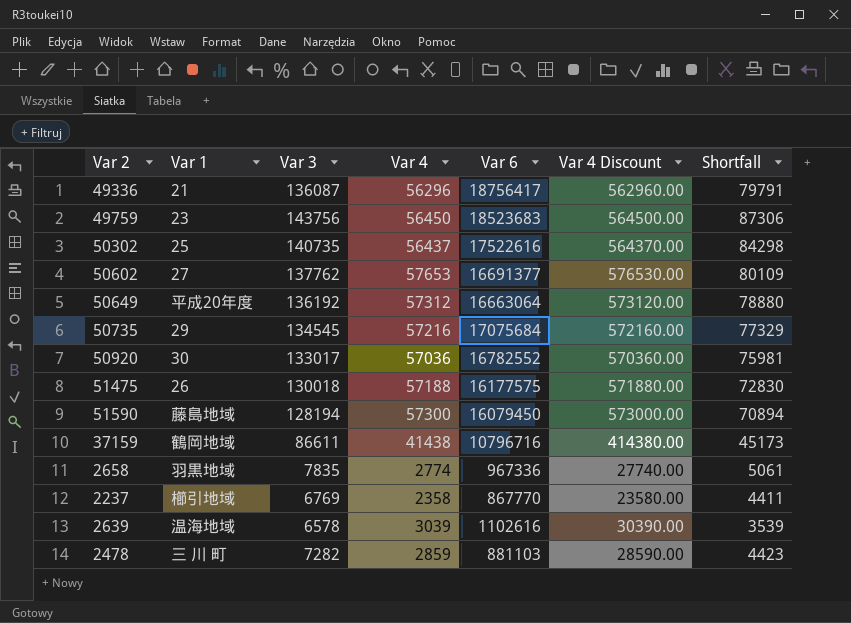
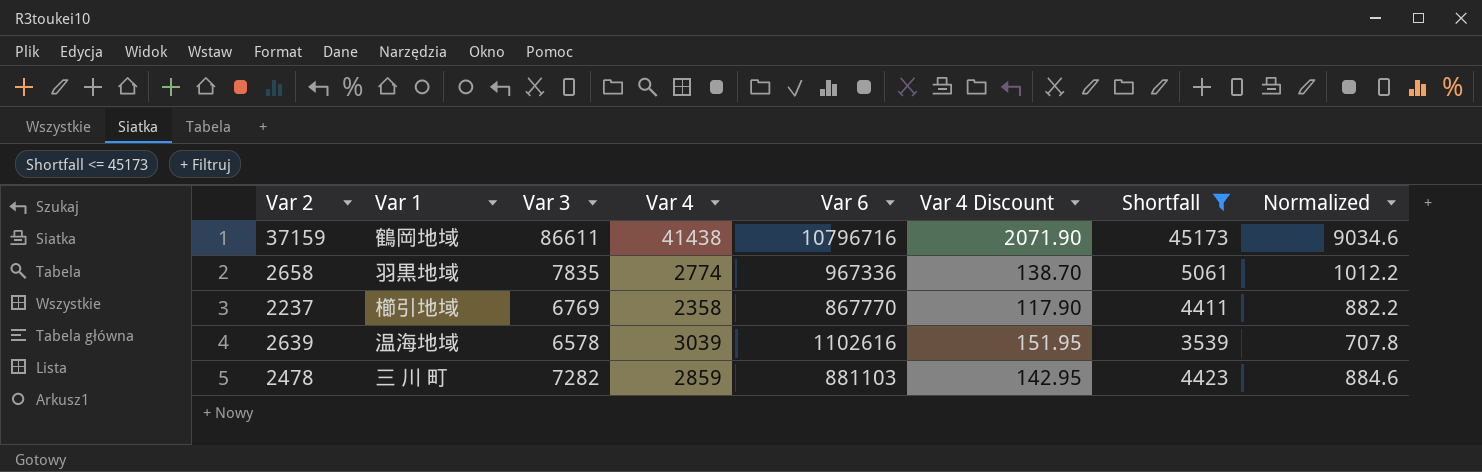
filter: none -> Shortfall <= 45173
column Var 4 Discount | formula: [Var 4] * 10 -> [Var 4] * 0.05
column Normalized | formula: none -> [Shortfall] * 0.2

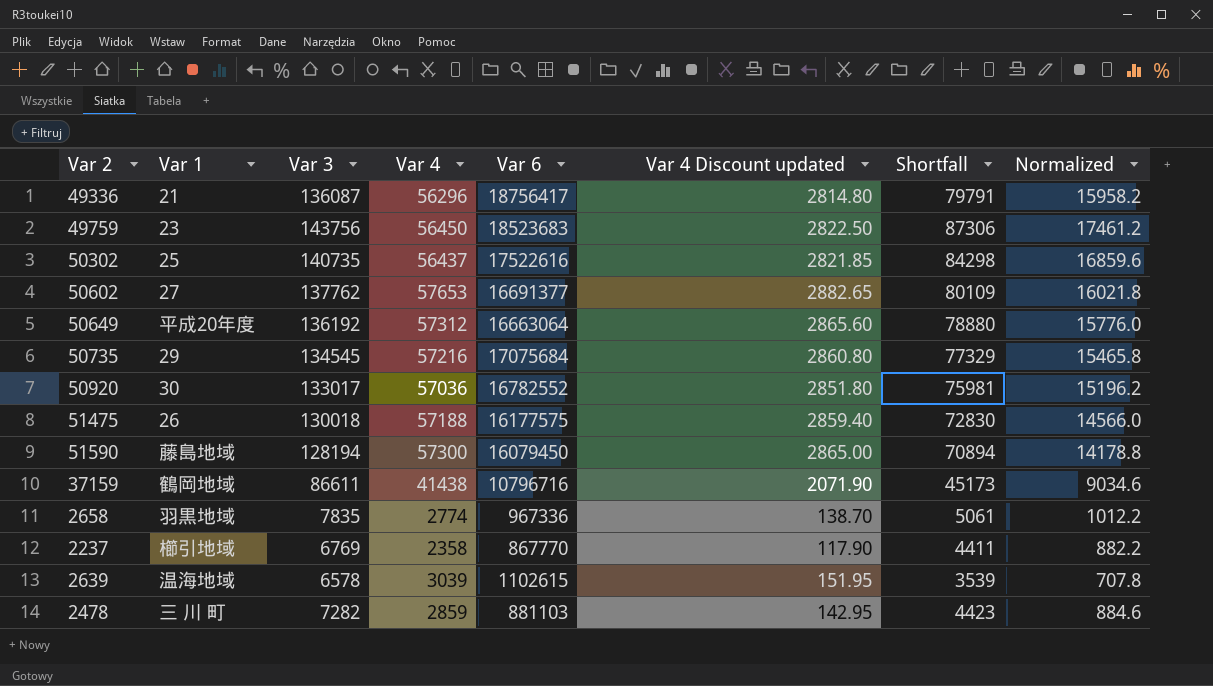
filter: Shortfall <= 45173 -> none
column name: Var 4 Discount -> Var 4 Discount updated
2639 | Var 6: 1102616 -> 1102615

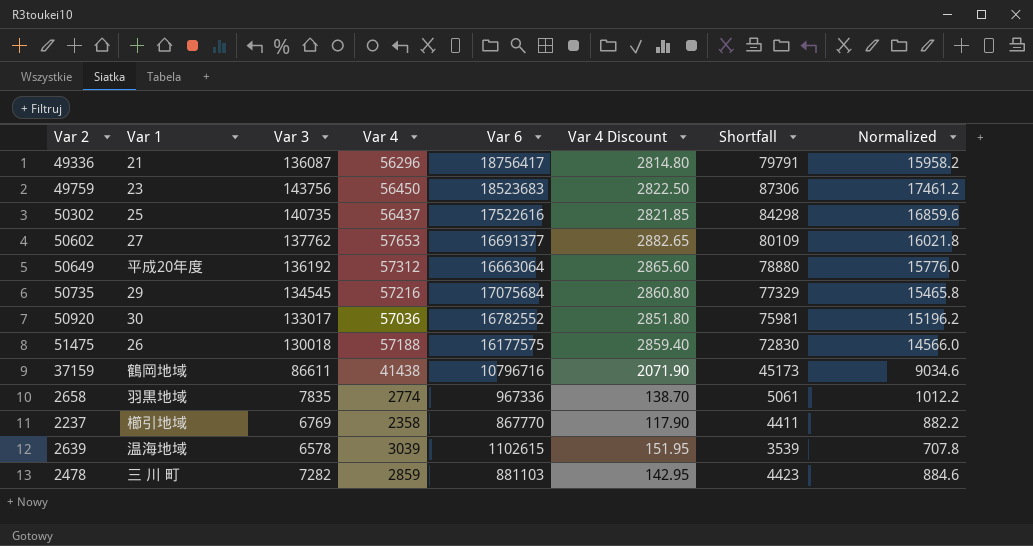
column name: Var 4 Discount updated -> Var 4 Discount
row 51590: 藤島地域 | 128194 | 57300 | 16079450 | 2865.00 | 70894 | 14178.8 -> none

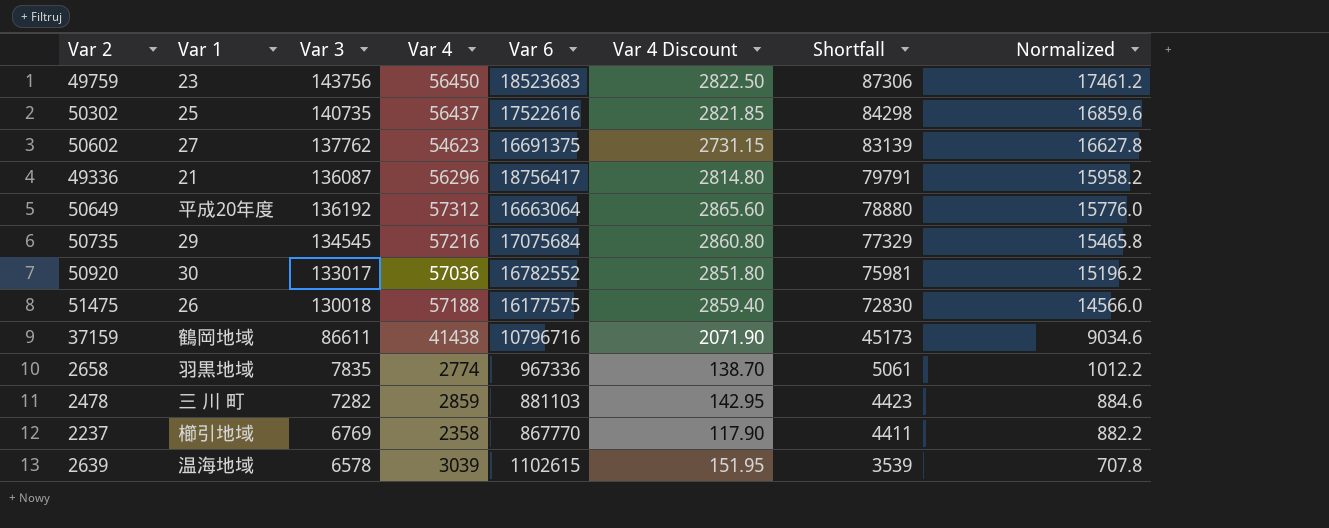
row order: none -> Shortfall descending
50602 | Var 4: 57653 -> 54623
50602 | Var 6: 16691377 -> 16691375
50602 | Var 4 Discount: 2882.65 -> 2731.15
50602 | Shortfall: 80109 -> 83139
50602 | Normalized: 16021.8 -> 16627.8

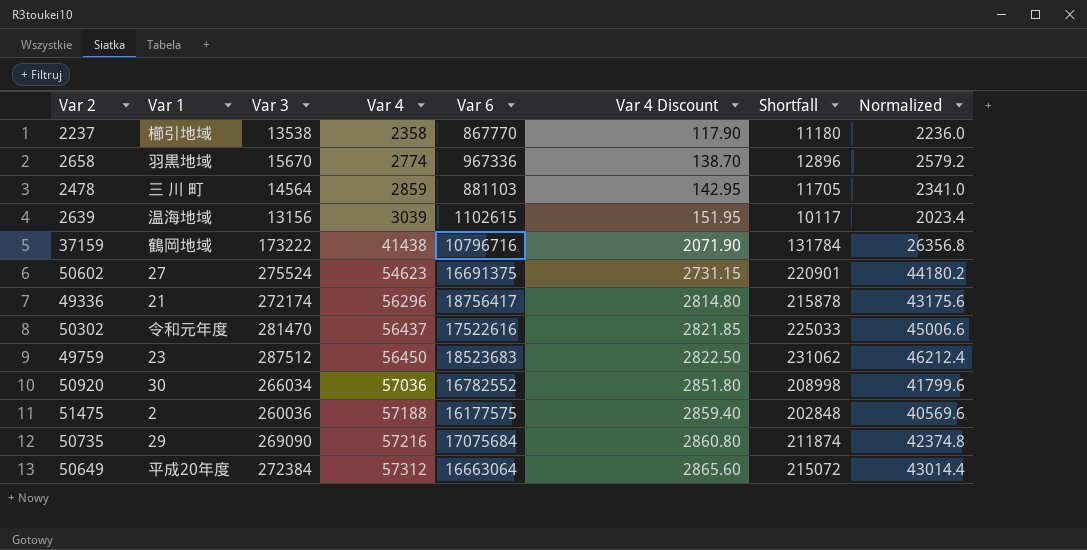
row order: Shortfall descending -> Var 4 ascending
2237 | Var 3: 6769 -> 13538
2237 | Shortfall: 4411 -> 11180
2237 | Normalized: 882.2 -> 2236.0
2658 | Var 3: 7835 -> 15670
2658 | Shortfall: 5061 -> 12896
2658 | Normalized: 1012.2 -> 2579.2
2478 | Var 3: 7282 -> 14564
2478 | Shortfall: 4423 -> 11705
2478 | Normalized: 884.6 -> 2341.0
2639 | Var 3: 6578 -> 13156
2639 | Shortfall: 3539 -> 10117
2639 | Normalized: 707.8 -> 2023.4
37159 | Var 3: 86611 -> 173222
37159 | Shortfall: 45173 -> 131784
37159 | Normalized: 9034.6 -> 26356.8
50602 | Var 3: 137762 -> 275524
50602 | Shortfall: 83139 -> 220901
50602 | Normalized: 16627.8 -> 44180.2
49336 | Var 3: 136087 -> 272174
49336 | Shortfall: 79791 -> 215878
49336 | Normalized: 15958.2 -> 43175.6
50302 | Var 1: 25 -> 令和元年度
50302 | Var 3: 140735 -> 281470
50302 | Shortfall: 84298 -> 225033
50302 | Normalized: 16859.6 -> 45006.6
49759 | Var 3: 143756 -> 287512
49759 | Shortfall: 87306 -> 231062
49759 | Normalized: 17461.2 -> 46212.4
50920 | Var 3: 133017 -> 266034
50920 | Shortfall: 75981 -> 208998
50920 | Normalized: 15196.2 -> 41799.6
51475 | Var 1: 26 -> 2
51475 | Var 3: 130018 -> 260036
51475 | Shortfall: 72830 -> 202848
51475 | Normalized: 14566.0 -> 40569.6
50735 | Var 3: 134545 -> 269090
50735 | Shortfall: 77329 -> 211874
50735 | Normalized: 15465.8 -> 42374.8
50649 | Var 3: 136192 -> 272384
50649 | Shortfall: 78880 -> 215072
50649 | Normalized: 15776.0 -> 43014.4

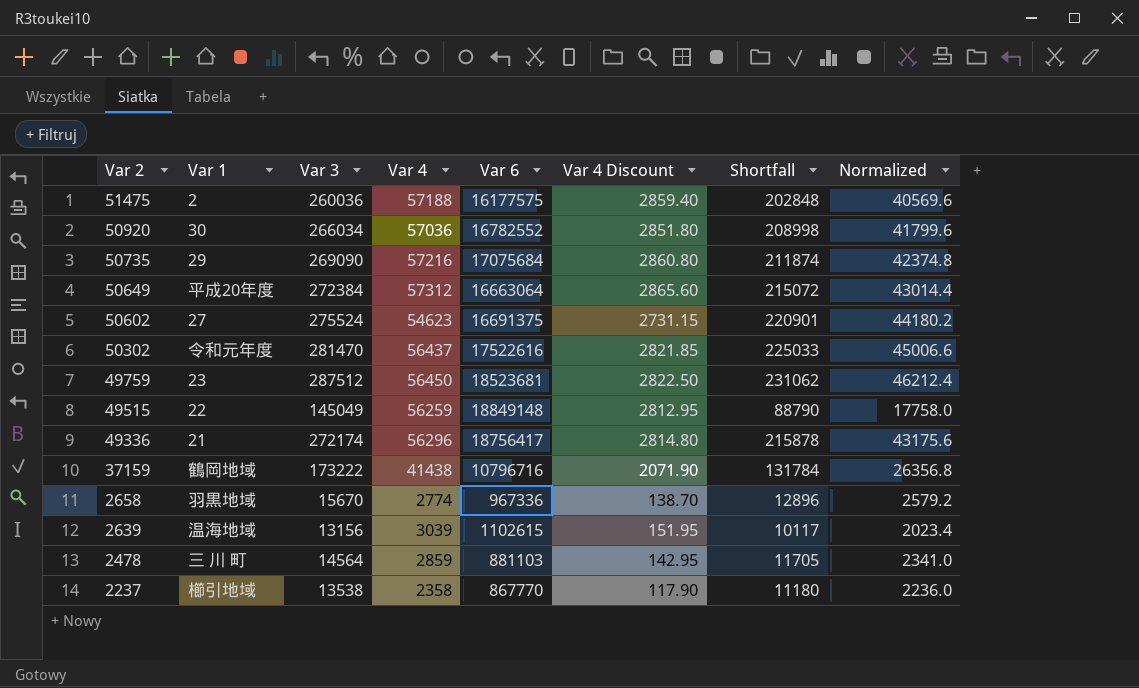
row order: Var 4 ascending -> Var 2 descending
49759 | Var 6: 18523683 -> 18523681
row 49515: none -> 22 | 145049 | 56259 | 18849148 | 2812.95 | 88790 | 17758.0

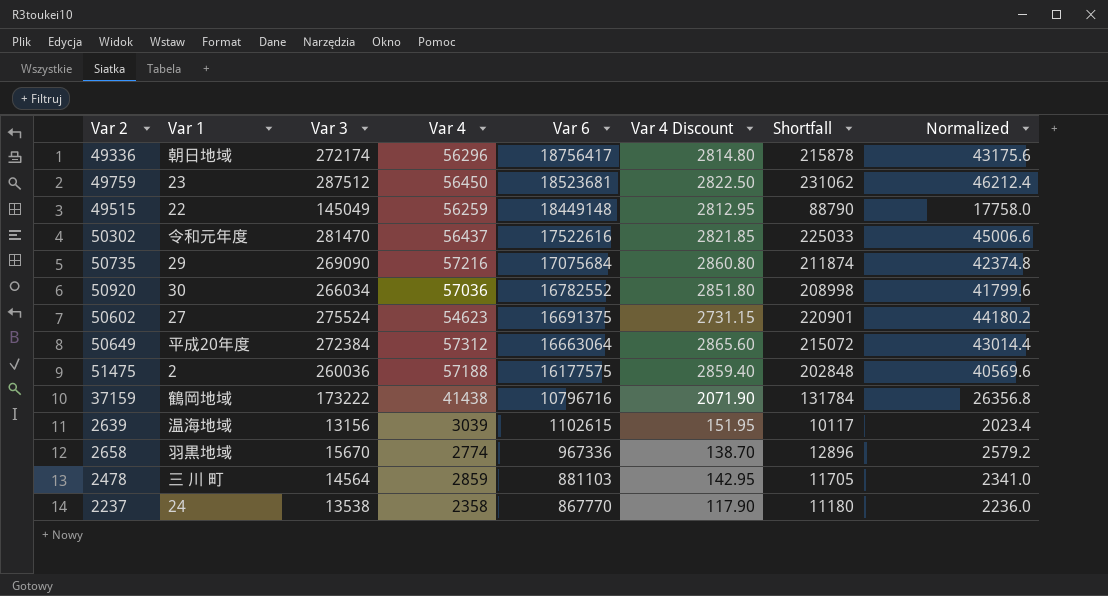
row order: Var 2 descending -> Var 6 descending
49336 | Var 1: 21 -> 朝日地域
49515 | Var 6: 18849148 -> 18449148
2237 | Var 1: 櫛引地域 -> 24

